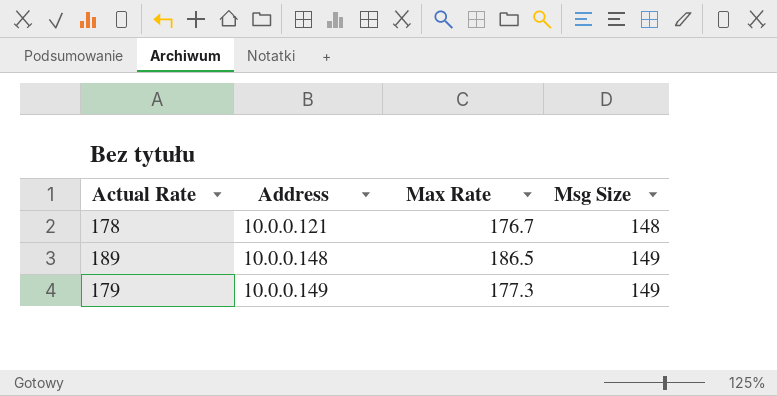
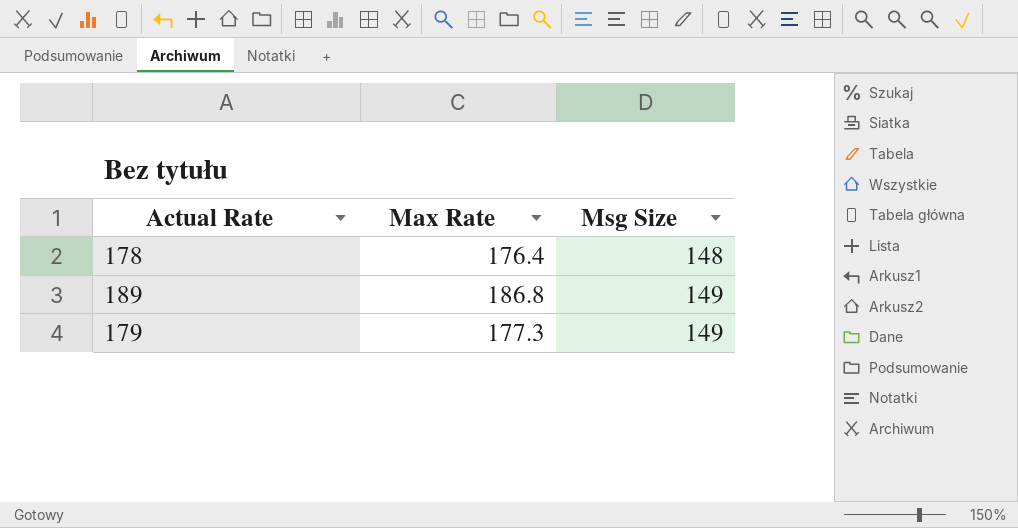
column Address | position: 2 -> none
178 | Max Rate: 176.7 -> 176.4
189 | Max Rate: 186.5 -> 186.8

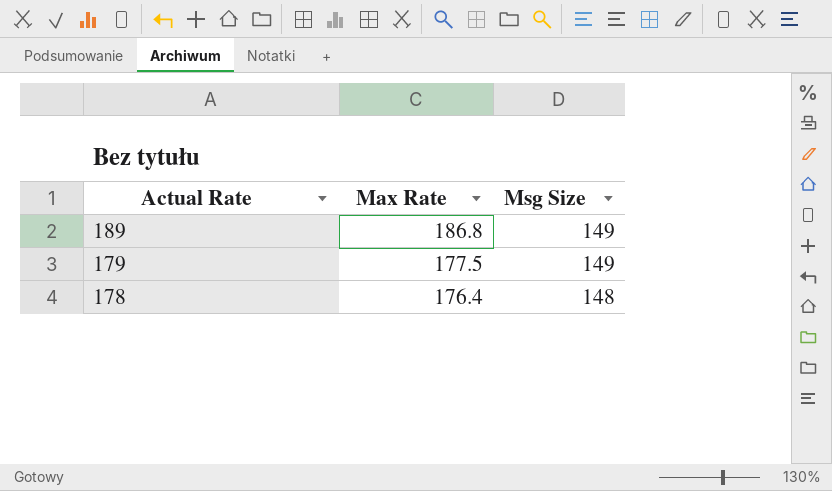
row order: Msg Size ascending -> Actual Rate descending
179 | Max Rate: 177.3 -> 177.5

